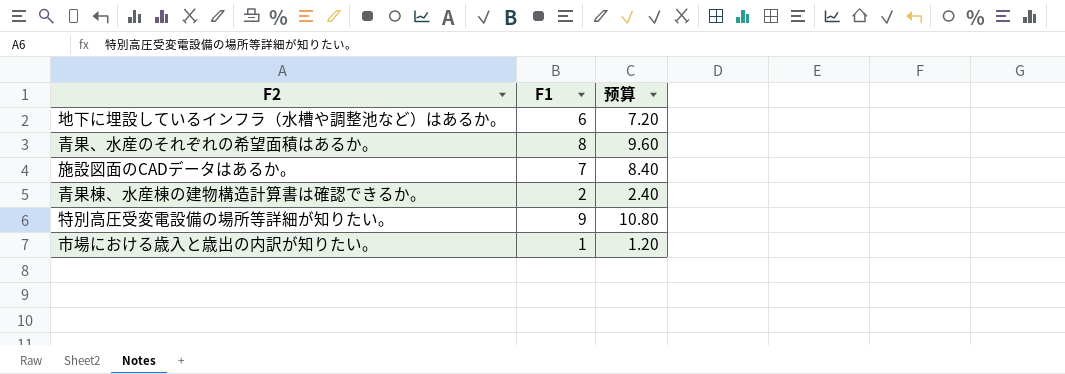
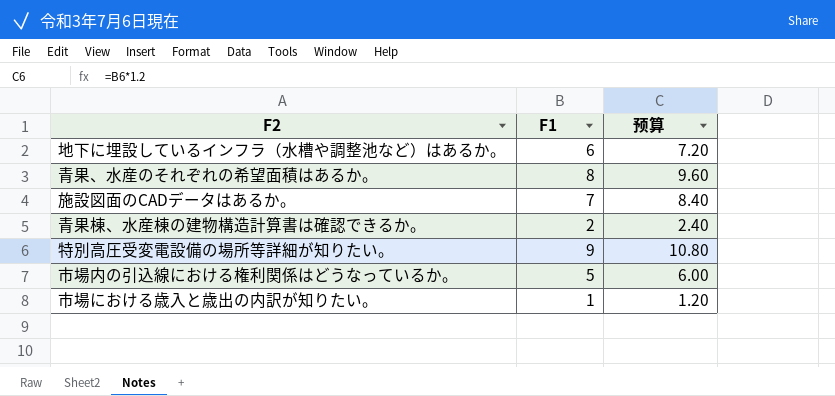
row 市場内の引込線における権利関係はどうなっているか。: none -> 5 | 6.00

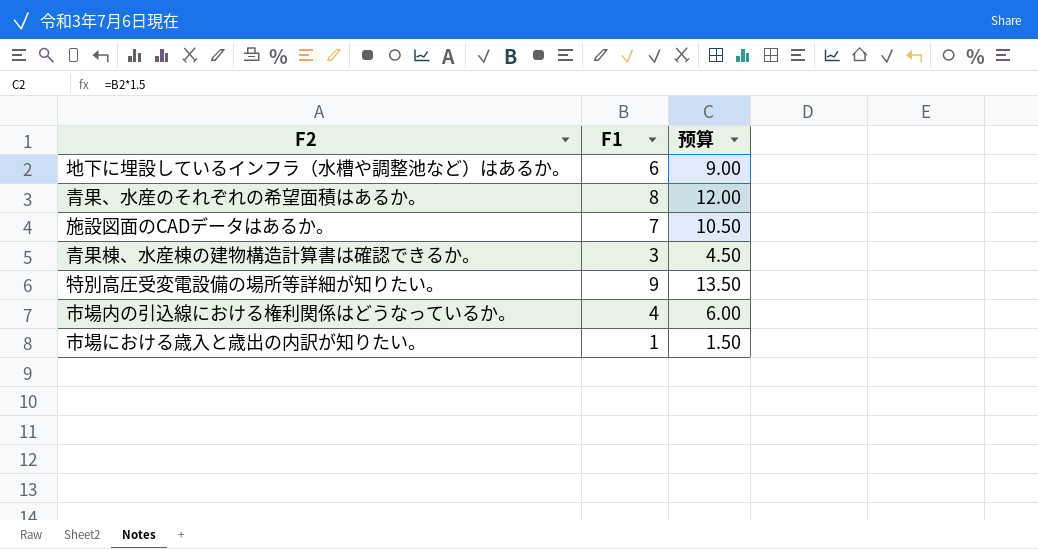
column 预算 | formula: [F1] * 1.2 -> [F1] * 1.5
青果棟、水産棟の建物構造計算書は確認できるか。 | F1: 2 -> 3
市場内の引込線における権利関係はどうなっているか。 | F1: 5 -> 4

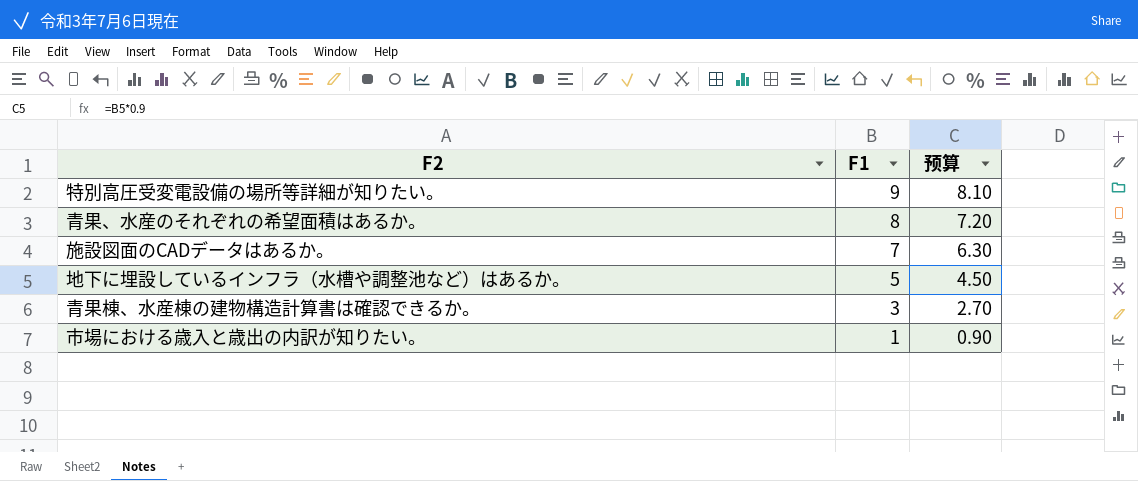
row order: none -> F1 descending
column 预算 | formula: [F1] * 1.5 -> [F1] * 0.9
row 市場内の引込線における権利関係はどうなっているか。: 4 | 6.00 -> none
地下に埋設しているインフラ（水槽や調整池など）はあるか。 | F1: 6 -> 5

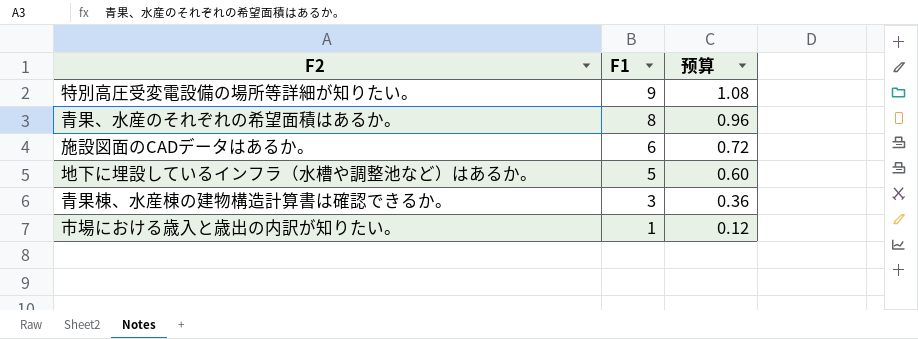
column 预算 | formula: [F1] * 0.9 -> [F1] * 0.12
施設図面のCADデータはあるか。 | F1: 7 -> 6

